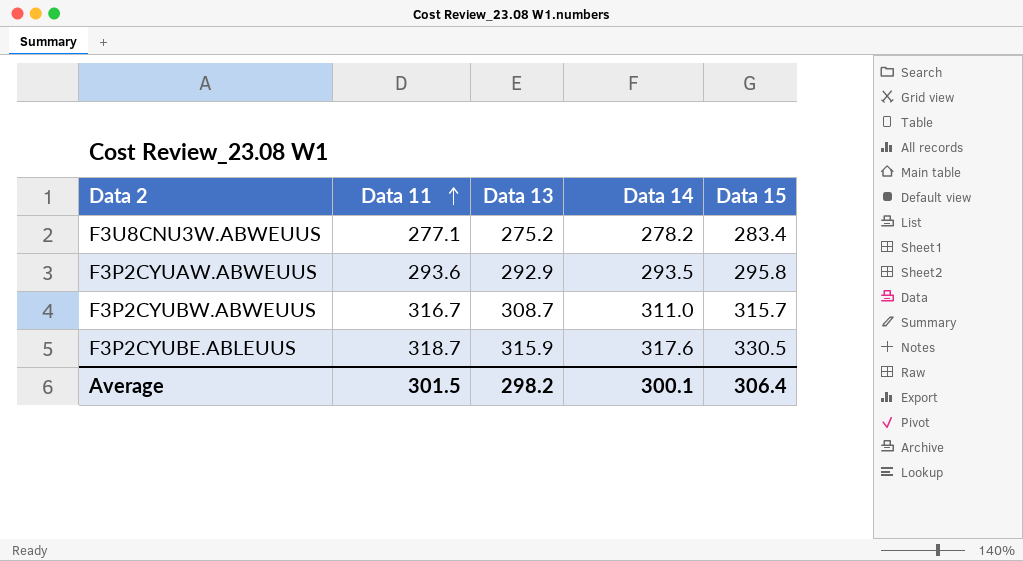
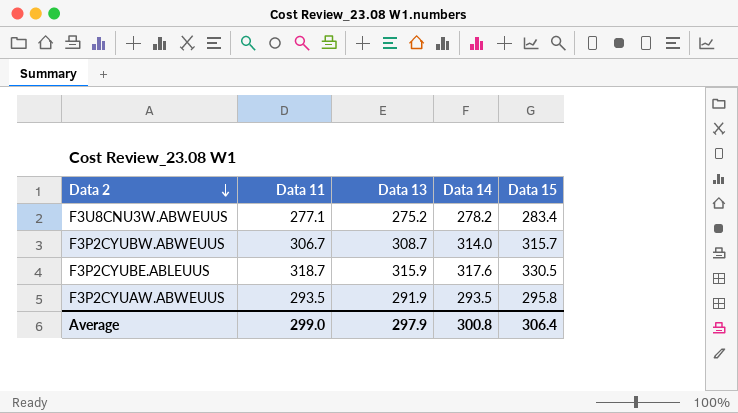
row order: Data 11 ascending -> Data 2 descending
F3P2CYUBW.ABWEUUS | Data 11: 316.7 -> 306.7
F3P2CYUBW.ABWEUUS | Data 14: 311.0 -> 314.0
F3P2CYUAW.ABWEUUS | Data 11: 293.6 -> 293.5
F3P2CYUAW.ABWEUUS | Data 13: 292.9 -> 291.9
Average | Data 11: 301.5 -> 299.0
Average | Data 13: 298.2 -> 297.9
Average | Data 14: 300.1 -> 300.8

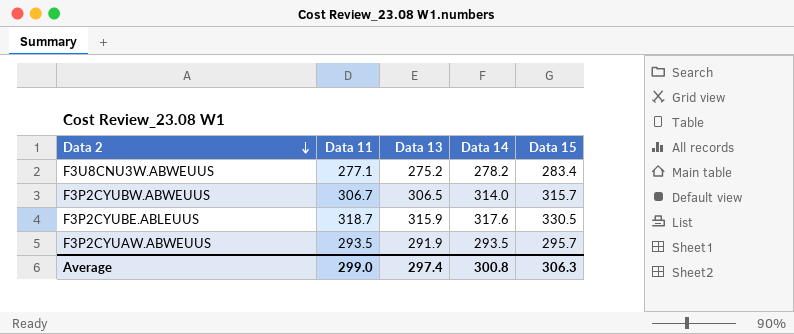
F3P2CYUBW.ABWEUUS | Data 13: 308.7 -> 306.5
F3P2CYUAW.ABWEUUS | Data 15: 295.8 -> 295.7
Average | Data 13: 297.9 -> 297.4
Average | Data 15: 306.4 -> 306.3

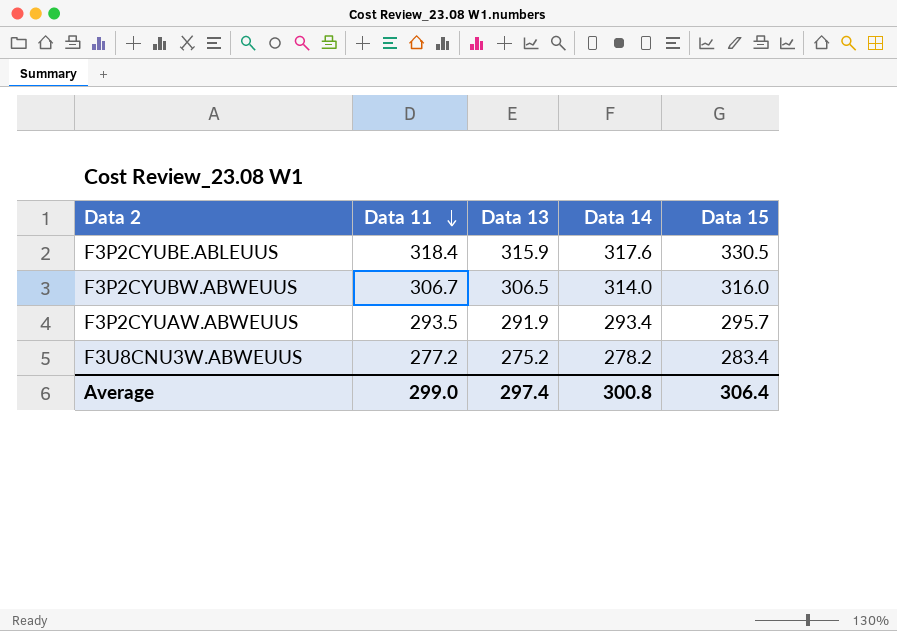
row order: Data 2 descending -> Data 11 descending
F3P2CYUBE.ABLEUUS | Data 11: 318.7 -> 318.4
F3P2CYUBW.ABWEUUS | Data 15: 315.7 -> 316.0
F3P2CYUAW.ABWEUUS | Data 14: 293.5 -> 293.4
F3U8CNU3W.ABWEUUS | Data 11: 277.1 -> 277.2
Average | Data 15: 306.3 -> 306.4

